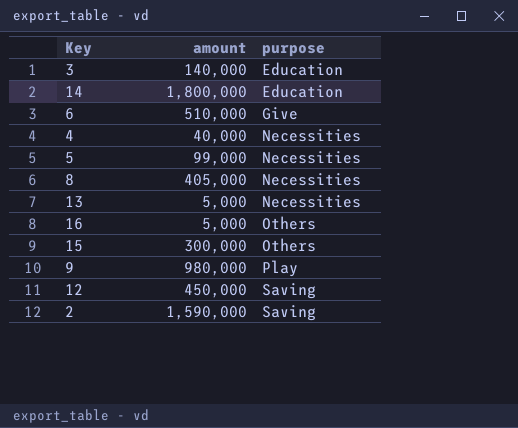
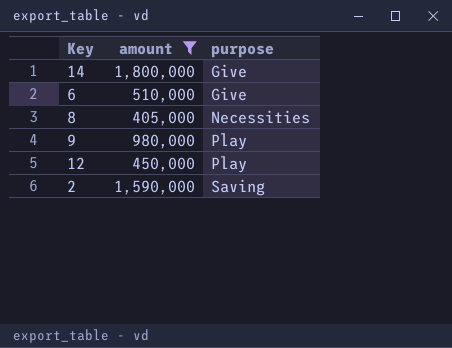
filter: none -> amount >= 405,000
14 | purpose: Education -> Give
12 | purpose: Saving -> Play

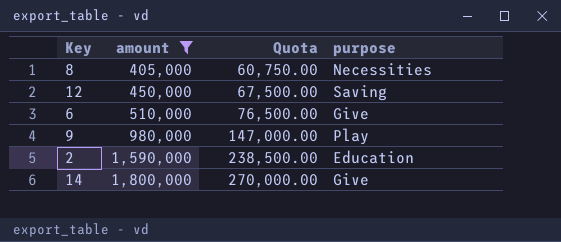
row order: purpose ascending -> amount ascending
column Quota | formula: none -> [amount] * 0.15
12 | purpose: Play -> Saving
2 | purpose: Saving -> Education

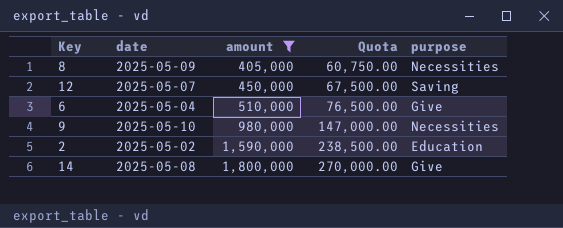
column date | position: none -> 2
9 | purpose: Play -> Necessities

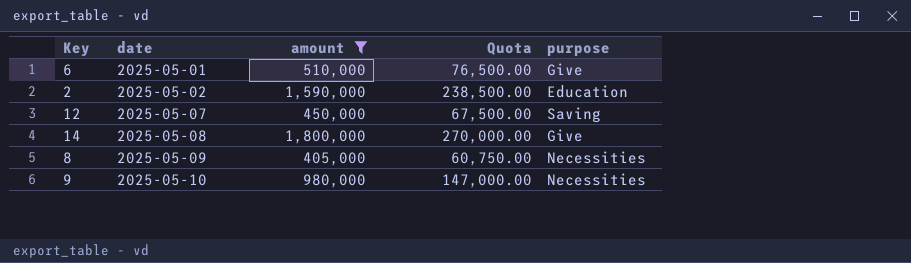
row order: amount ascending -> date ascending
6 | date: 2025-05-04 -> 2025-05-01

